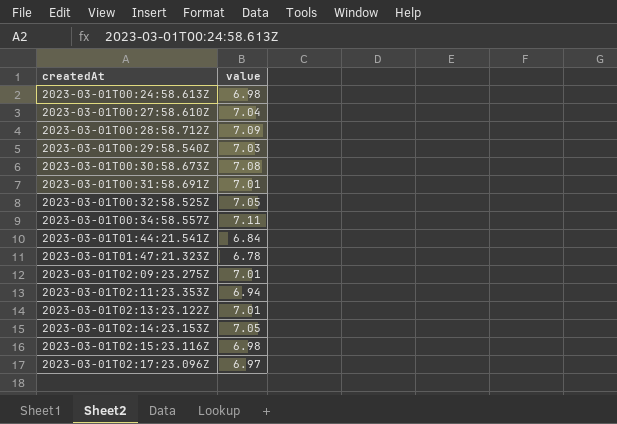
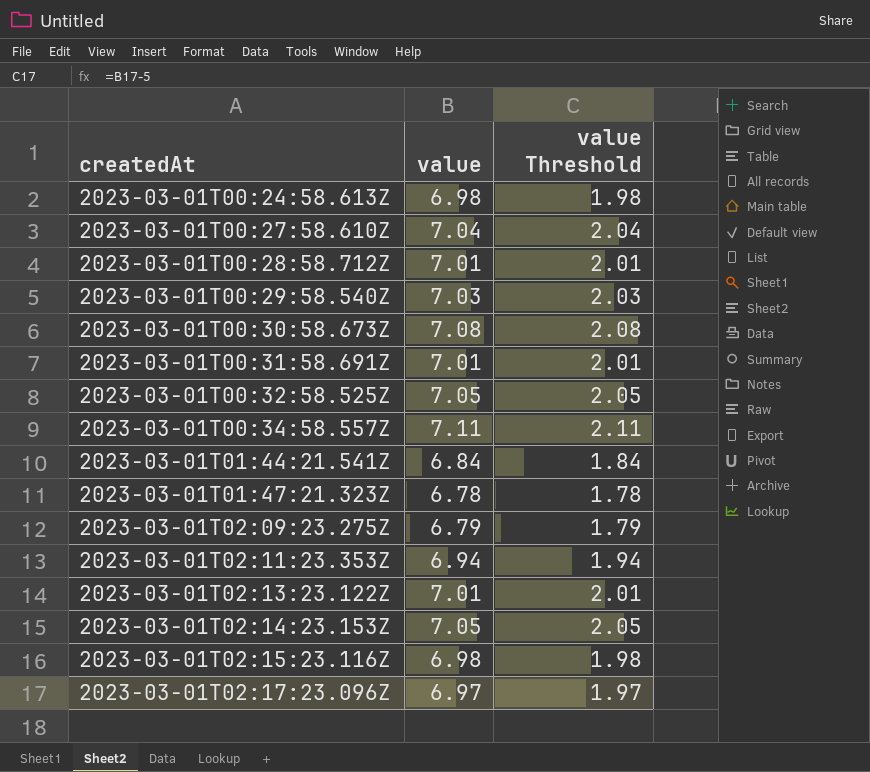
column value Threshold | formula: none -> [value] - 5
2023-03-01T00:28:58.712Z | value: 7.09 -> 7.01
2023-03-01T02:09:23.275Z | value: 7.01 -> 6.79

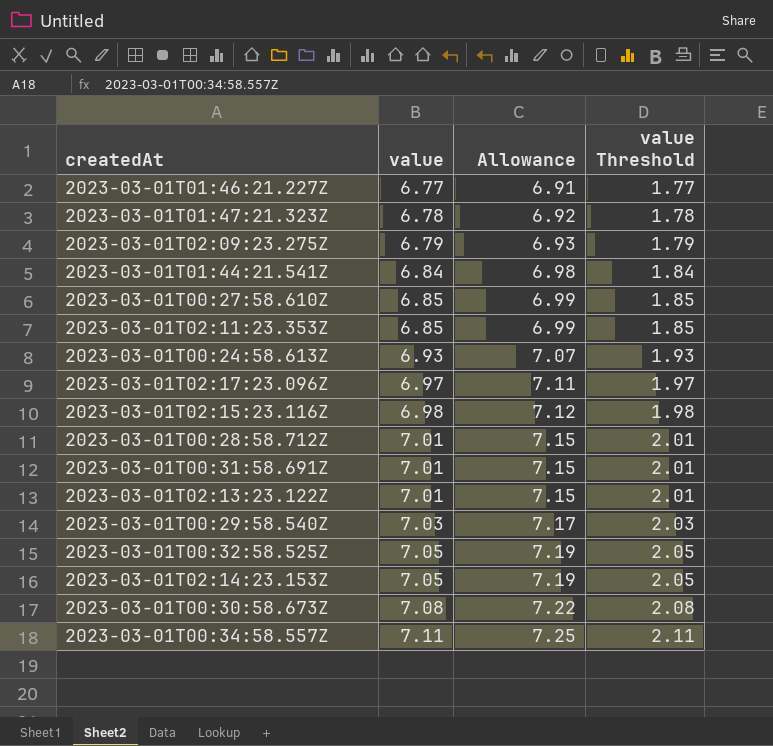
row order: createdAt ascending -> value ascending
column Allowance | formula: none -> [value] * 1.02
row 2023-03-01T01:46:21.227Z: none -> 6.77 | 6.91 | 1.77
2023-03-01T00:27:58.610Z | value: 7.04 -> 6.85
2023-03-01T00:27:58.610Z | value Threshold: 2.04 -> 1.85
2023-03-01T02:11:23.353Z | value: 6.94 -> 6.85
2023-03-01T02:11:23.353Z | value Threshold: 1.94 -> 1.85
2023-03-01T00:24:58.613Z | value: 6.98 -> 6.93
2023-03-01T00:24:58.613Z | value Threshold: 1.98 -> 1.93

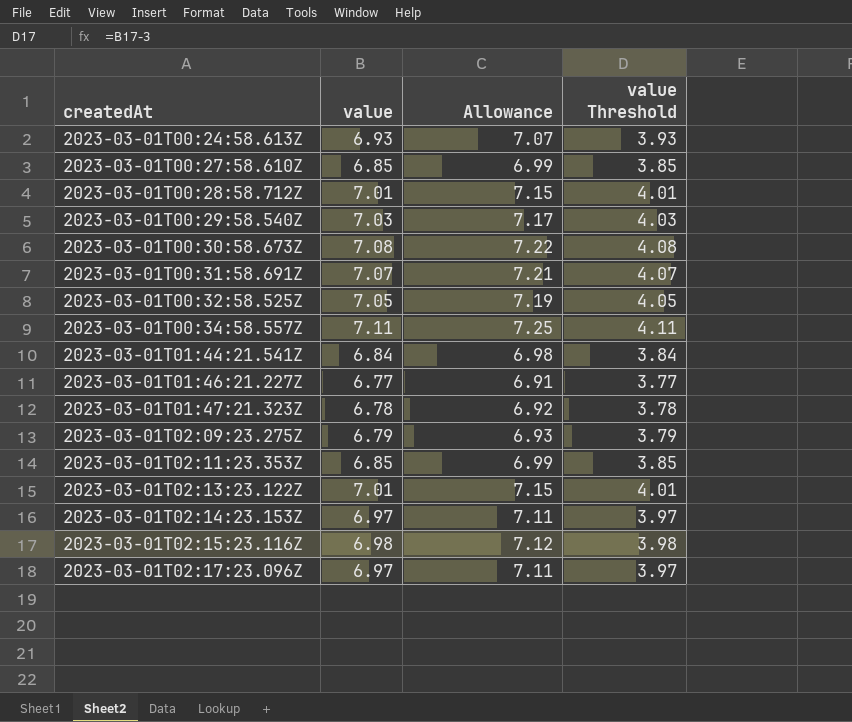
row order: value ascending -> createdAt ascending
column value Threshold | formula: [value] - 5 -> [value] - 3
2023-03-01T00:31:58.691Z | value: 7.01 -> 7.07
2023-03-01T00:31:58.691Z | Allowance: 7.15 -> 7.21
2023-03-01T02:14:23.153Z | value: 7.05 -> 6.97
2023-03-01T02:14:23.153Z | Allowance: 7.19 -> 7.11

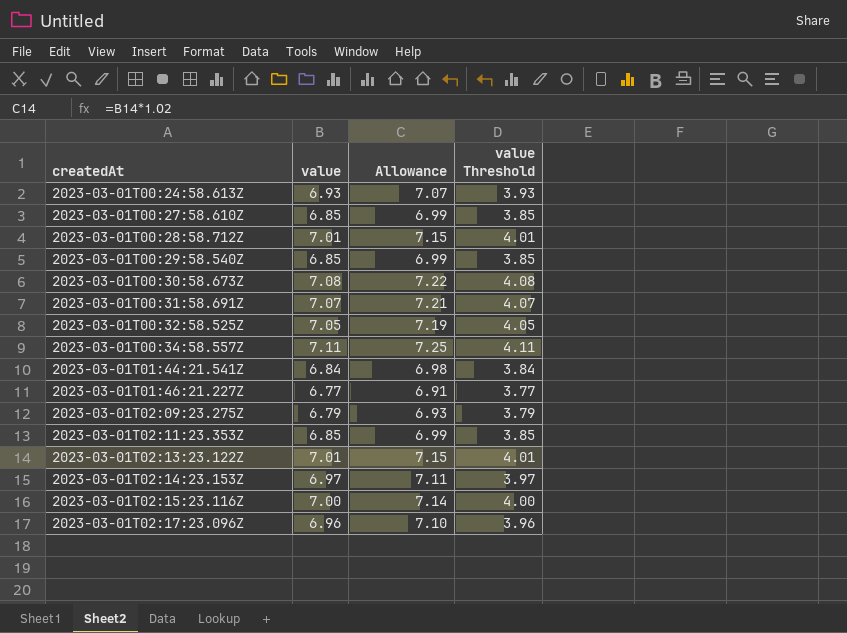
row 2023-03-01T01:47:21.323Z: 6.78 | 6.92 | 3.78 -> none
2023-03-01T00:29:58.540Z | value: 7.03 -> 6.85
2023-03-01T00:29:58.540Z | Allowance: 7.17 -> 6.99
2023-03-01T00:29:58.540Z | value Threshold: 4.03 -> 3.85
2023-03-01T02:15:23.116Z | value: 6.98 -> 7.00
2023-03-01T02:15:23.116Z | Allowance: 7.12 -> 7.14
2023-03-01T02:15:23.116Z | value Threshold: 3.98 -> 4.00
2023-03-01T02:17:23.096Z | value: 6.97 -> 6.96
2023-03-01T02:17:23.096Z | Allowance: 7.11 -> 7.10
2023-03-01T02:17:23.096Z | value Threshold: 3.97 -> 3.96

